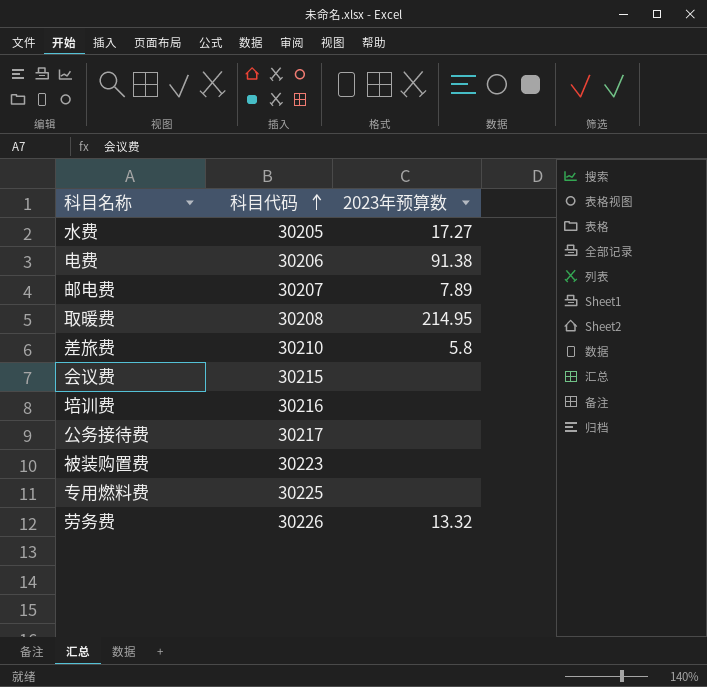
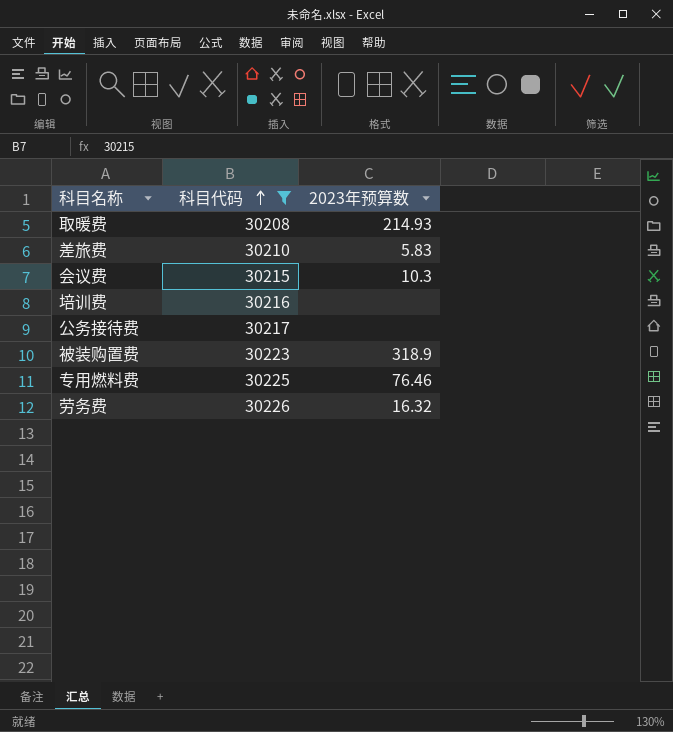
filter: none -> 科目代码 >= 30208
取暖费 | 2023年预算数: 214.95 -> 214.93
差旅费 | 2023年预算数: 5.8 -> 5.83
会议费 | 2023年预算数: none -> 10.3
被装购置费 | 2023年预算数: none -> 318.9
专用燃料费 | 2023年预算数: none -> 76.46
劳务费 | 2023年预算数: 13.32 -> 16.32

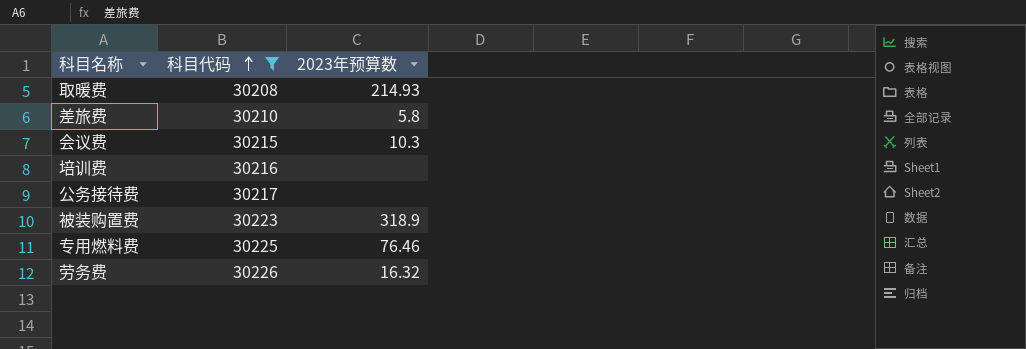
差旅费 | 2023年预算数: 5.83 -> 5.8

